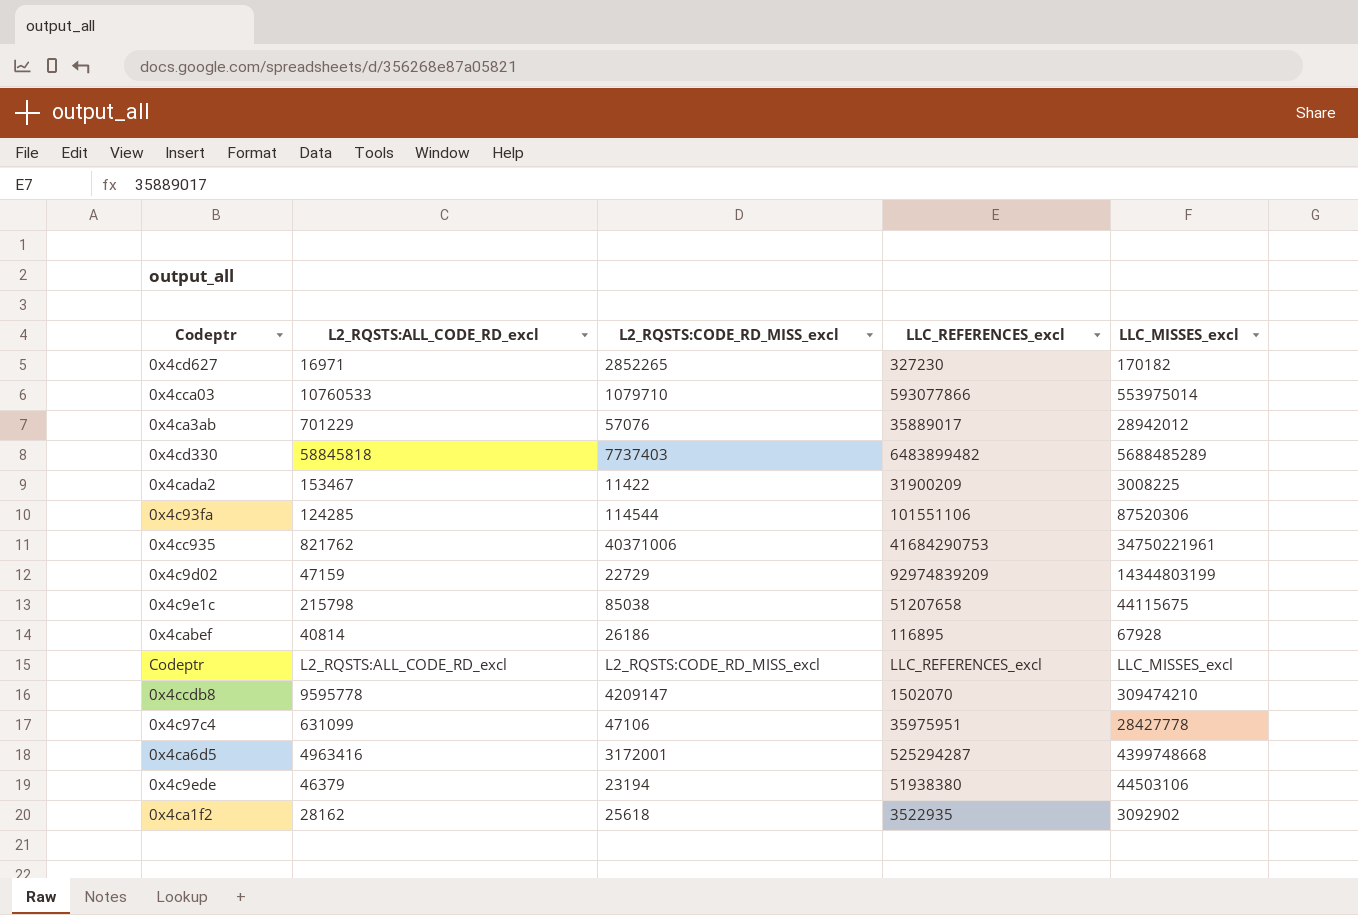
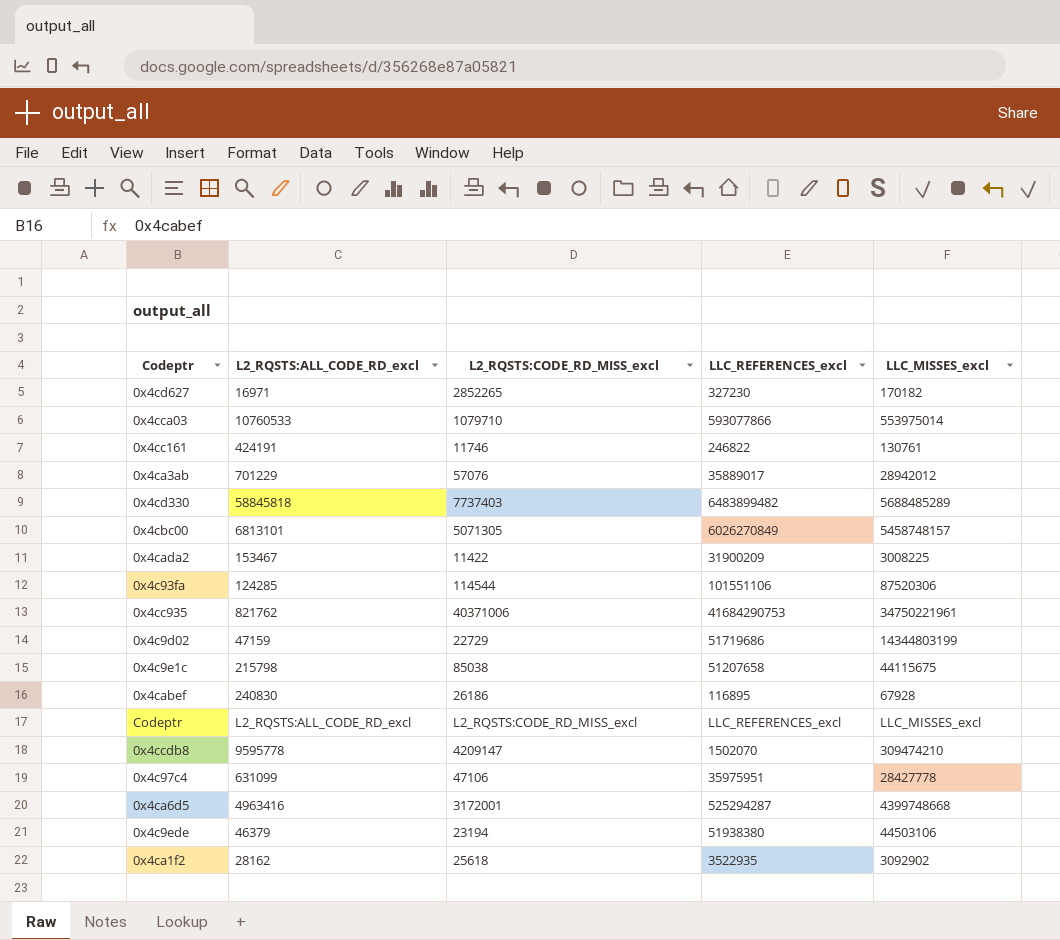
row 0x4cc161: none -> 424191 | 11746 | 246822 | 130761
row 0x4cbc00: none -> 6813101 | 5071305 | 6026270849 | 5458748157
0x4c9d02 | LLC_REFERENCES_excl: 92974839209 -> 51719686
0x4cabef | L2_RQSTS:ALL_CODE_RD_excl: 40814 -> 240830

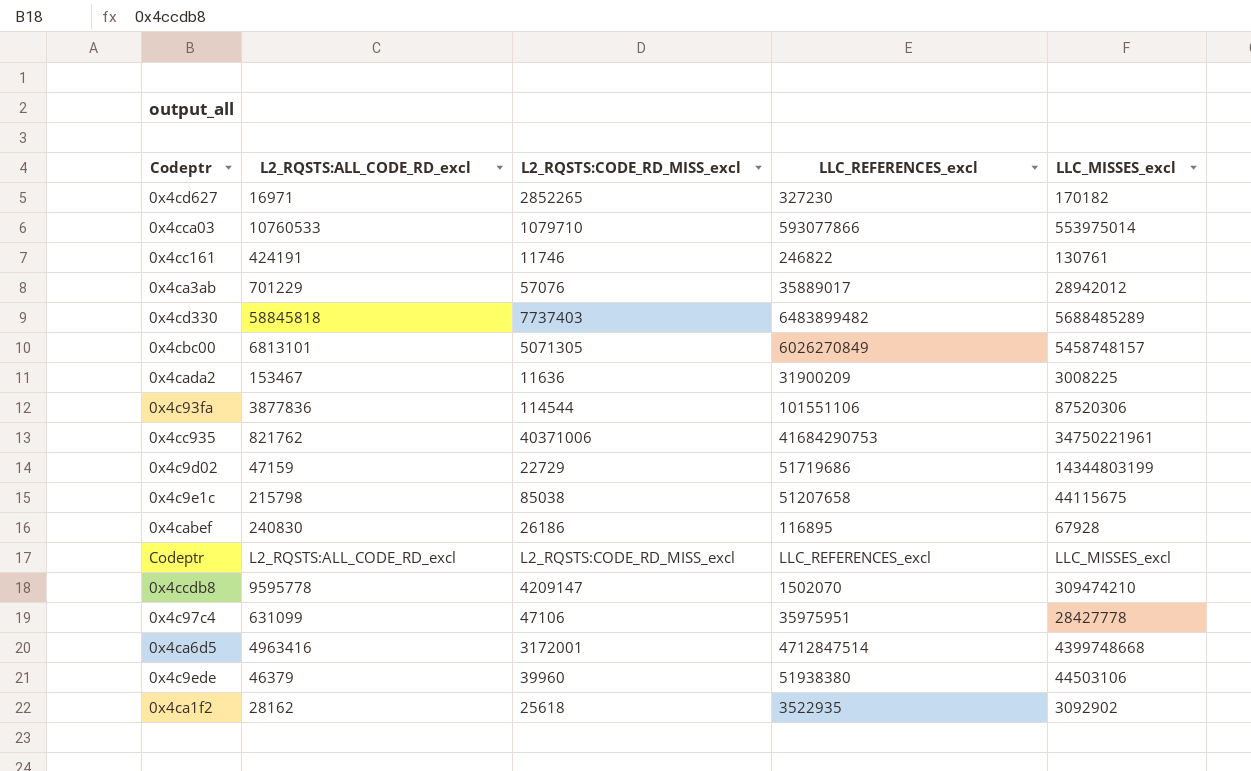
0x4cada2 | L2_RQSTS:CODE_RD_MISS_excl: 11422 -> 11636
0x4c93fa | L2_RQSTS:ALL_CODE_RD_excl: 124285 -> 3877836
0x4ca6d5 | LLC_REFERENCES_excl: 525294287 -> 4712847514
0x4c9ede | L2_RQSTS:CODE_RD_MISS_excl: 23194 -> 39960

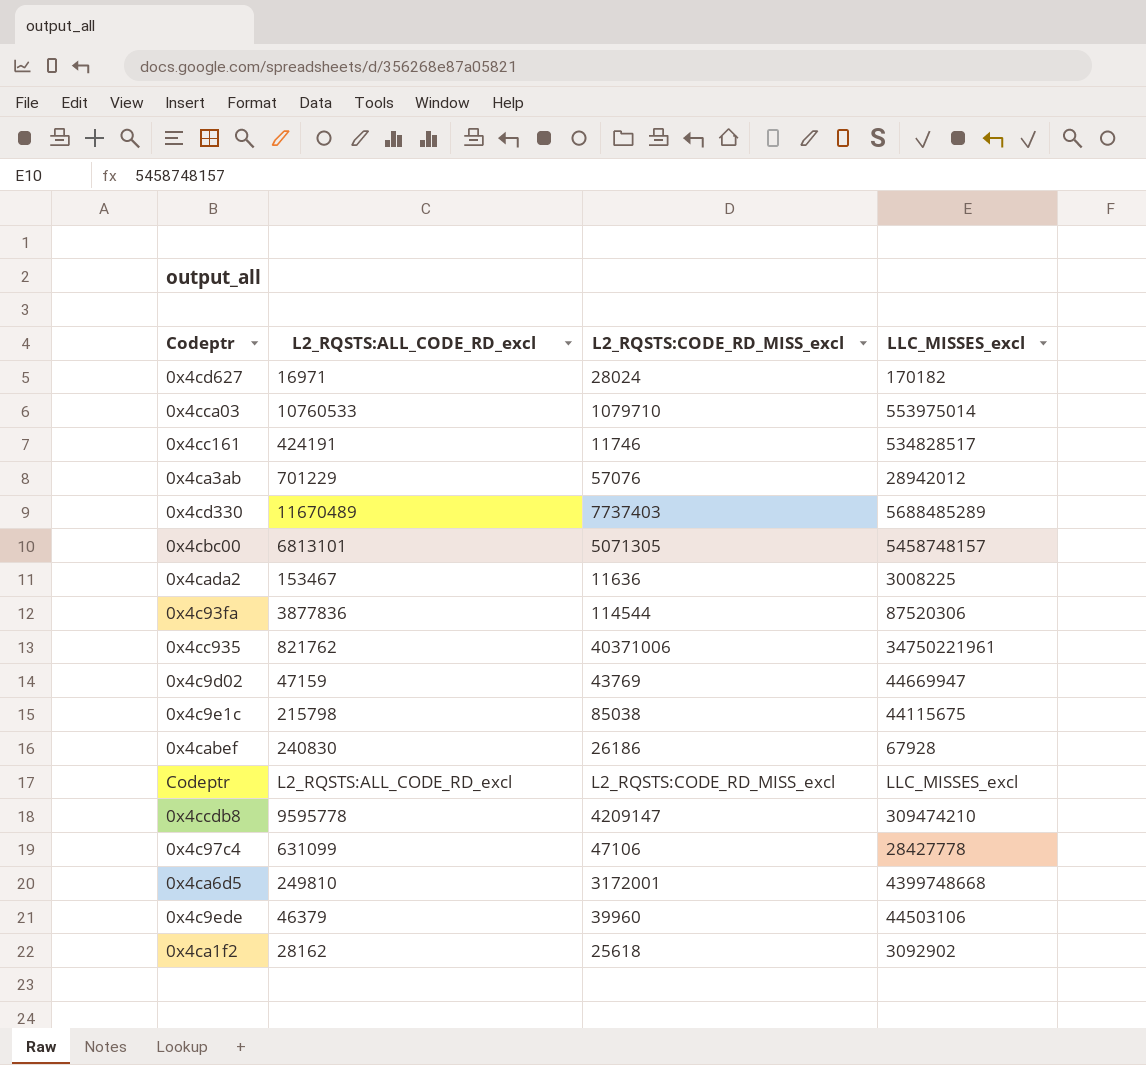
column LLC_REFERENCES_excl | position: 4 -> none
0x4cd627 | L2_RQSTS:CODE_RD_MISS_excl: 2852265 -> 28024
0x4cc161 | LLC_MISSES_excl: 130761 -> 534828517
0x4cd330 | L2_RQSTS:ALL_CODE_RD_excl: 58845818 -> 11670489
0x4c9d02 | L2_RQSTS:CODE_RD_MISS_excl: 22729 -> 43769
0x4c9d02 | LLC_MISSES_excl: 14344803199 -> 44669947
0x4ca6d5 | L2_RQSTS:ALL_CODE_RD_excl: 4963416 -> 249810

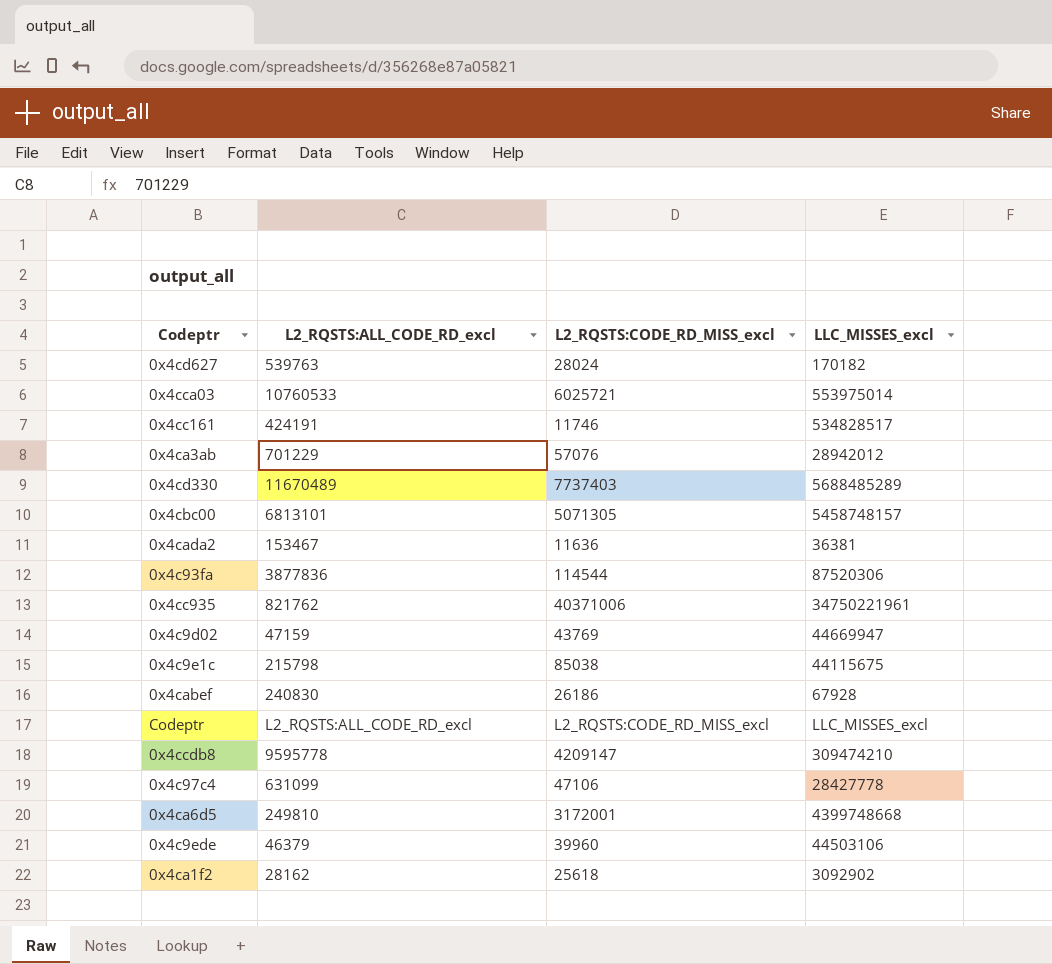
0x4cd627 | L2_RQSTS:ALL_CODE_RD_excl: 16971 -> 539763
0x4cca03 | L2_RQSTS:CODE_RD_MISS_excl: 1079710 -> 6025721
0x4cada2 | LLC_MISSES_excl: 3008225 -> 36381

